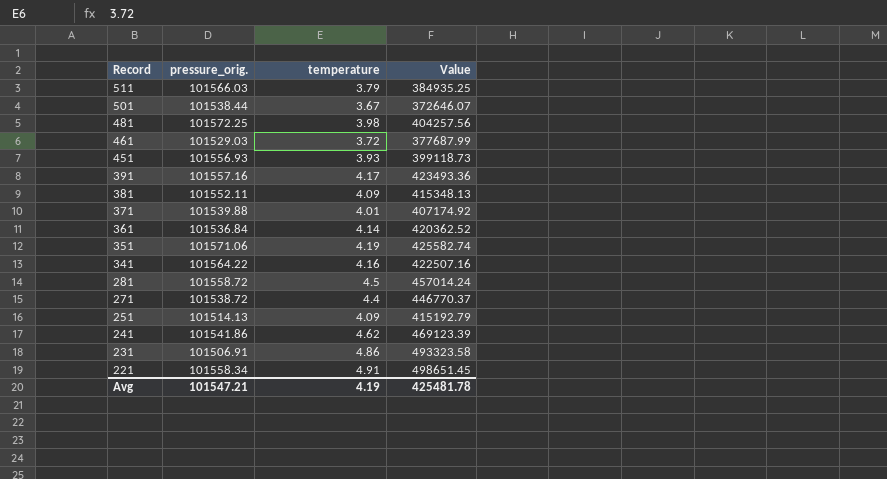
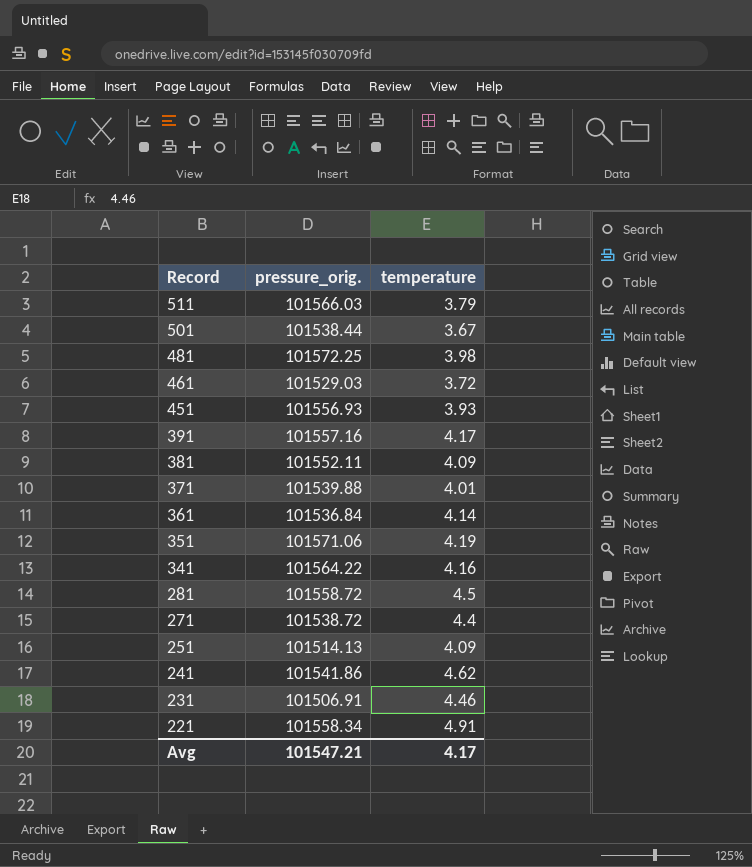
column Value | formula: [pressure_orig.] * [temperature] -> none
231 | temperature: 4.86 -> 4.46
Avg | temperature: 4.19 -> 4.17

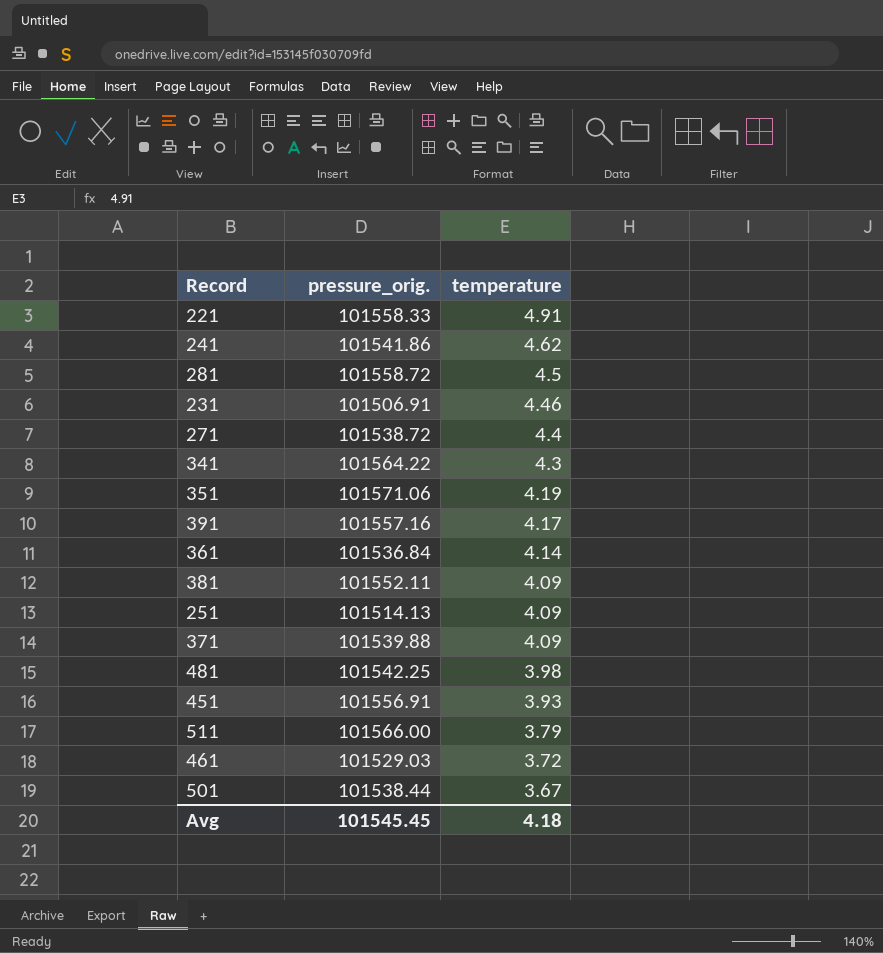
row order: Record descending -> temperature descending
221 | pressure_orig.: 101558.34 -> 101558.33
341 | temperature: 4.16 -> 4.3
371 | temperature: 4.01 -> 4.09
481 | pressure_orig.: 101572.25 -> 101542.25
451 | pressure_orig.: 101556.93 -> 101556.91
511 | pressure_orig.: 101566.03 -> 101566.00
Avg | pressure_orig.: 101547.21 -> 101545.45
Avg | temperature: 4.17 -> 4.18

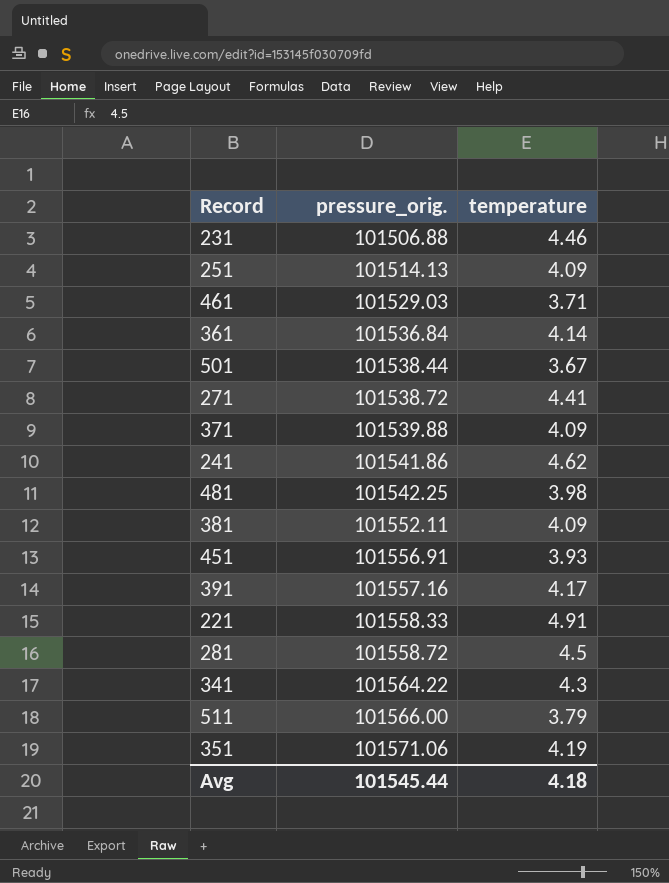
row order: temperature descending -> pressure_orig. ascending
231 | pressure_orig.: 101506.91 -> 101506.88
461 | temperature: 3.72 -> 3.71
271 | temperature: 4.4 -> 4.41
Avg | pressure_orig.: 101545.45 -> 101545.44

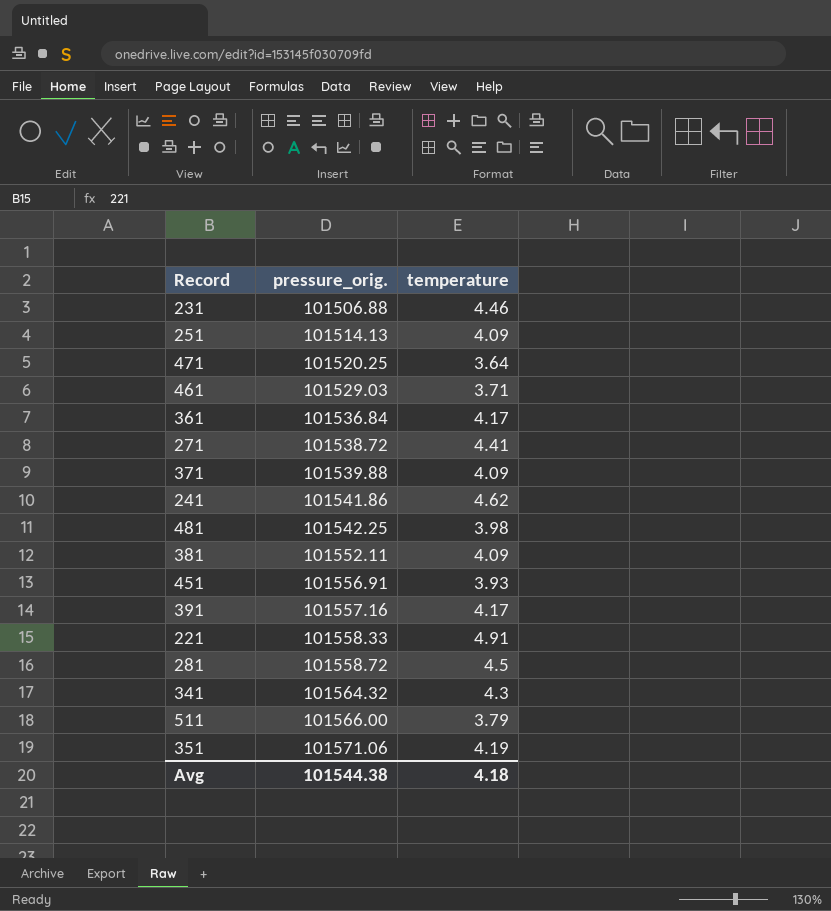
row 501: 101538.44 | 3.67 -> none
row 471: none -> 101520.25 | 3.64
361 | temperature: 4.14 -> 4.17
341 | pressure_orig.: 101564.22 -> 101564.32
Avg | pressure_orig.: 101545.44 -> 101544.38

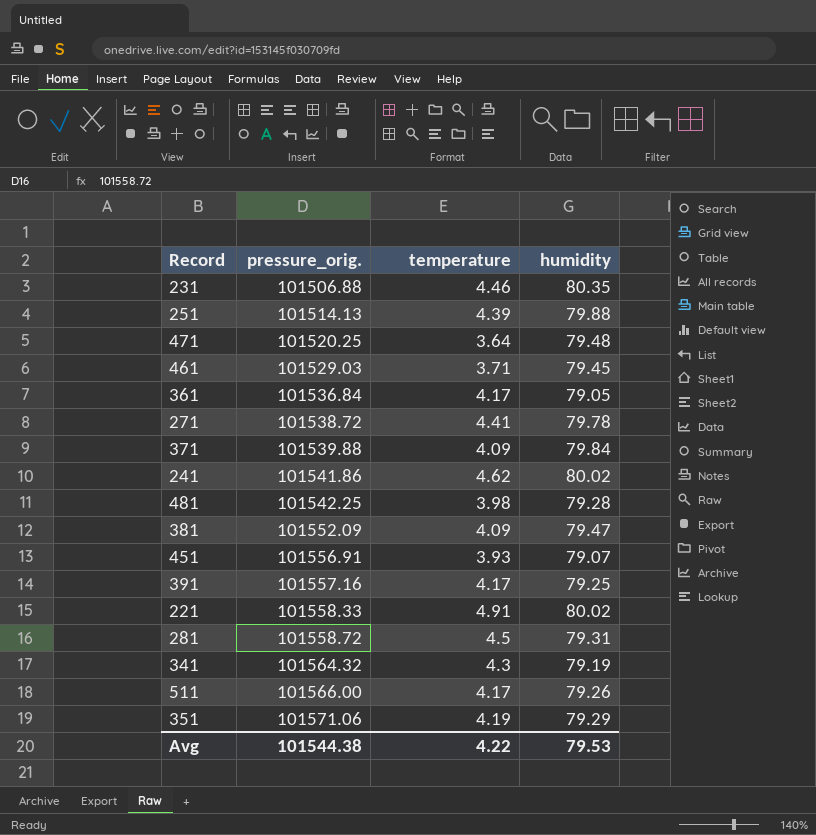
column humidity | position: none -> 4
251 | temperature: 4.09 -> 4.39
381 | pressure_orig.: 101552.11 -> 101552.09
511 | temperature: 3.79 -> 4.17
Avg | temperature: 4.18 -> 4.22

